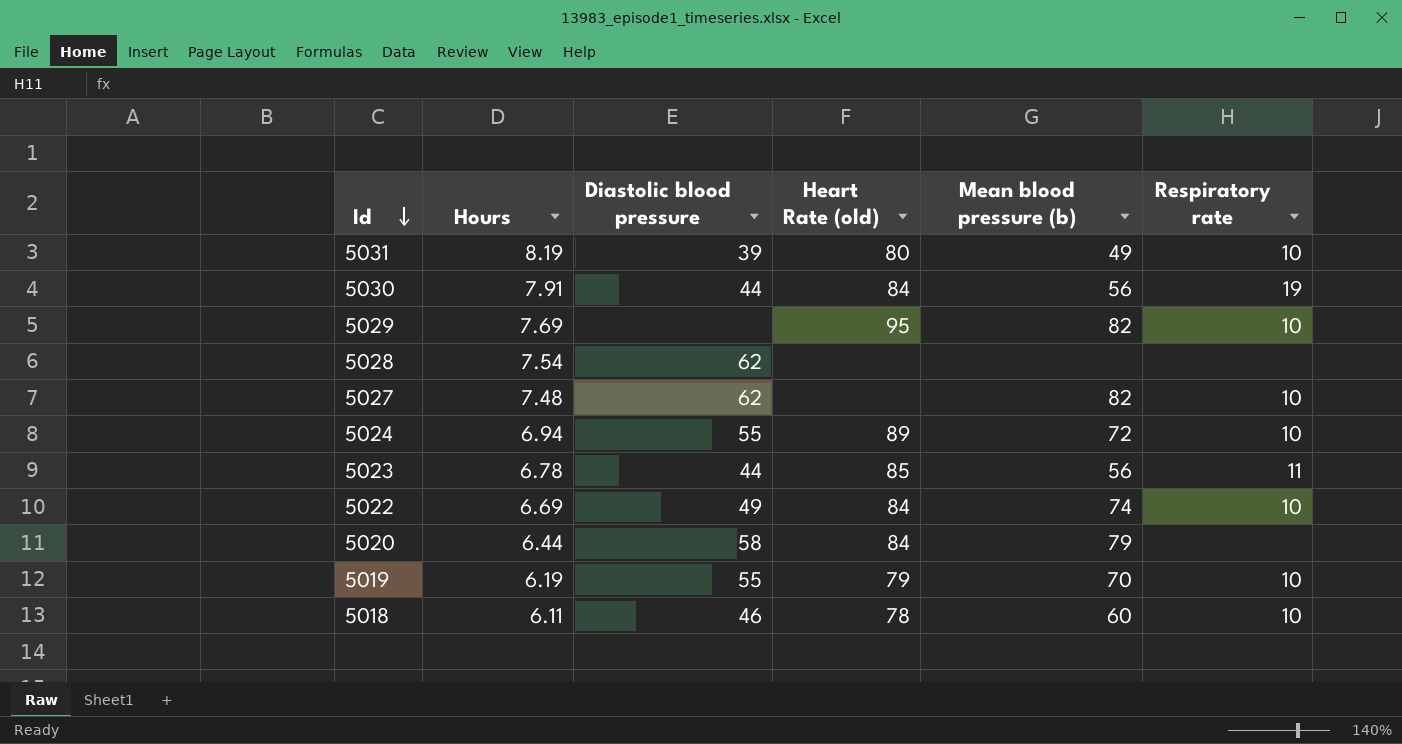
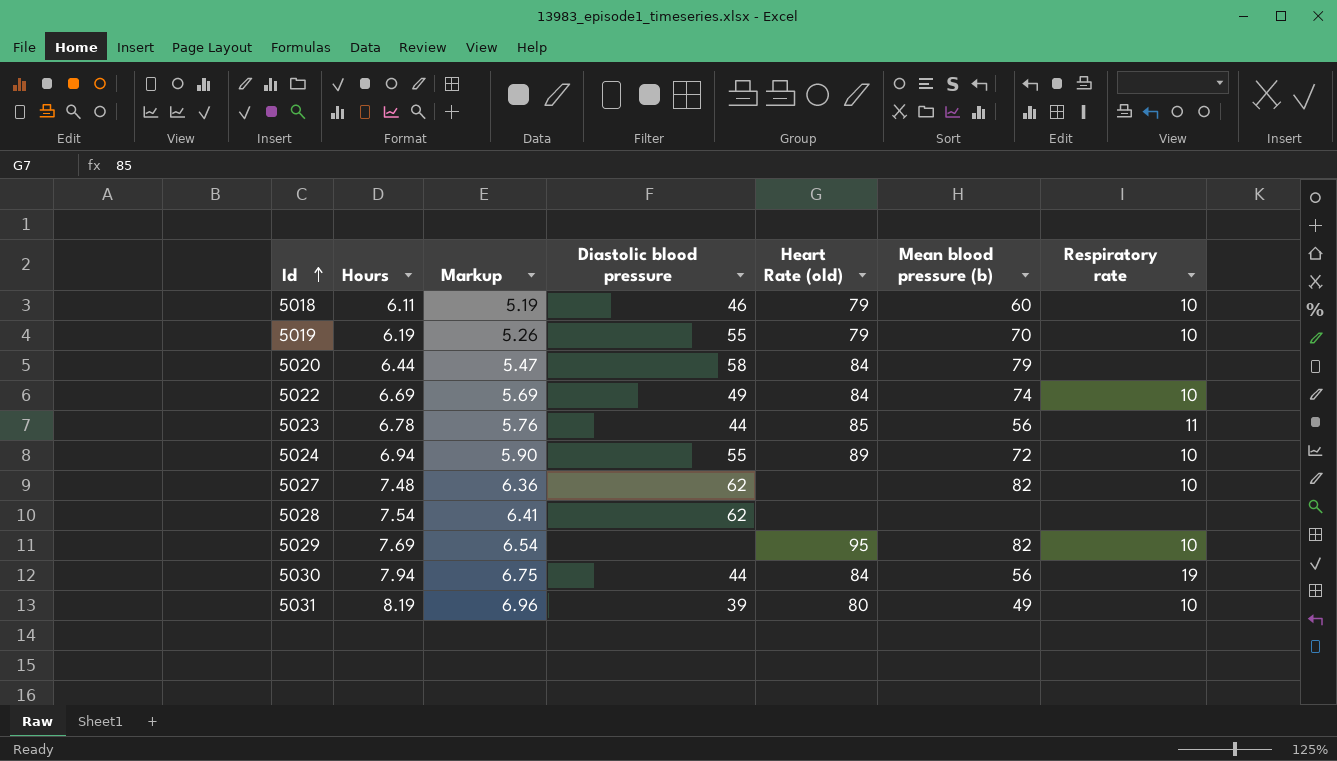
row order: Id descending -> Id ascending
column Markup | formula: none -> [Hours] * 0.85
5018 | Heart Rate (old): 78 -> 79
5030 | Hours: 7.91 -> 7.94

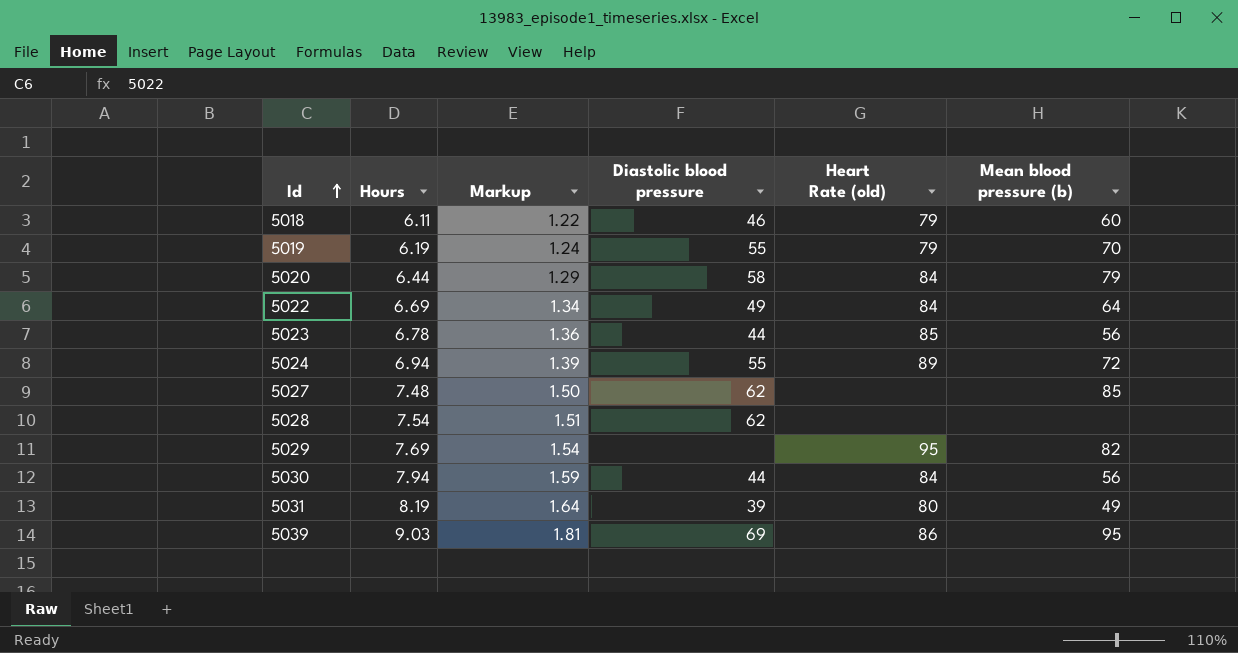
column Respiratory rate | position: 7 -> none
column Markup | formula: [Hours] * 0.85 -> [Hours] * 0.2
5022 | Mean blood pressure (b): 74 -> 64
5027 | Mean blood pressure (b): 82 -> 85
row 5039: none -> 9.03 | 1.81 | 69 | 86 | 95

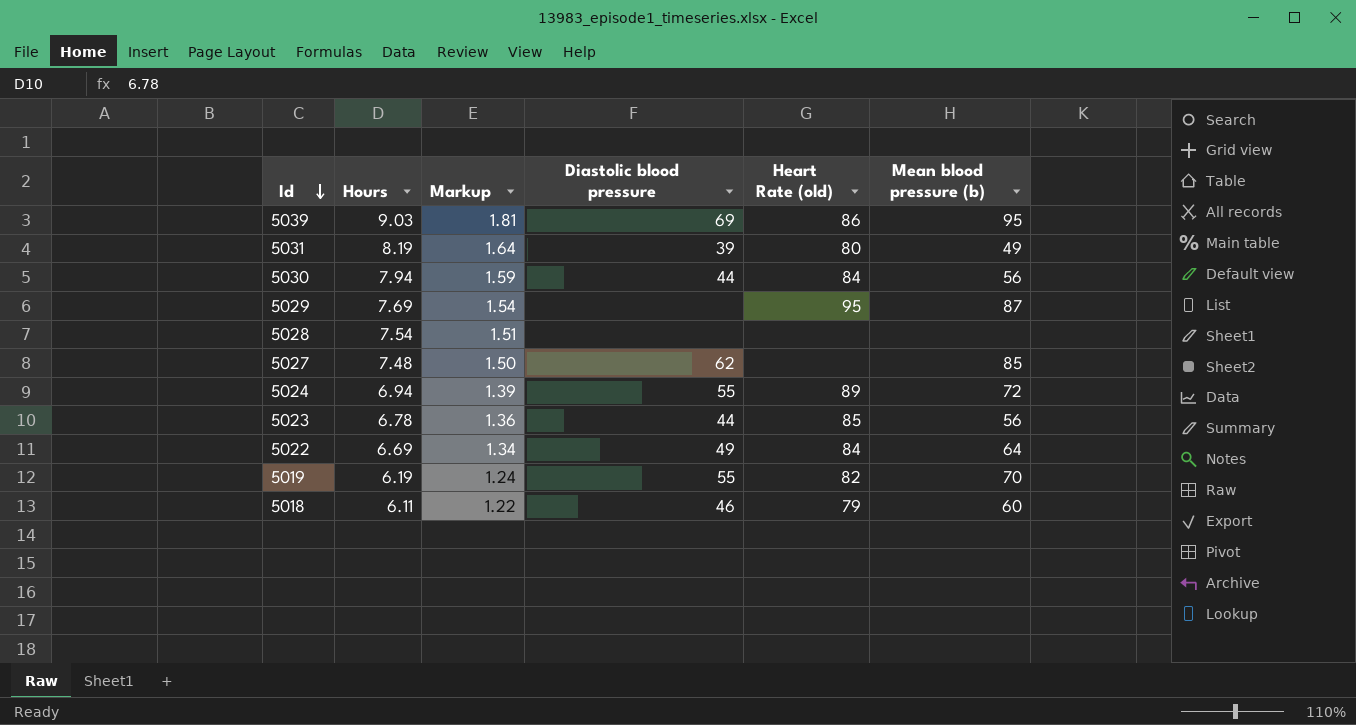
row order: Id ascending -> Id descending
row 5020: 6.44 | 1.29 | 58 | 84 | 79 -> none
5029 | Mean blood pressure (b): 82 -> 87
5028 | Diastolic blood pressure: 62 -> none
5019 | Heart Rate (old): 79 -> 82

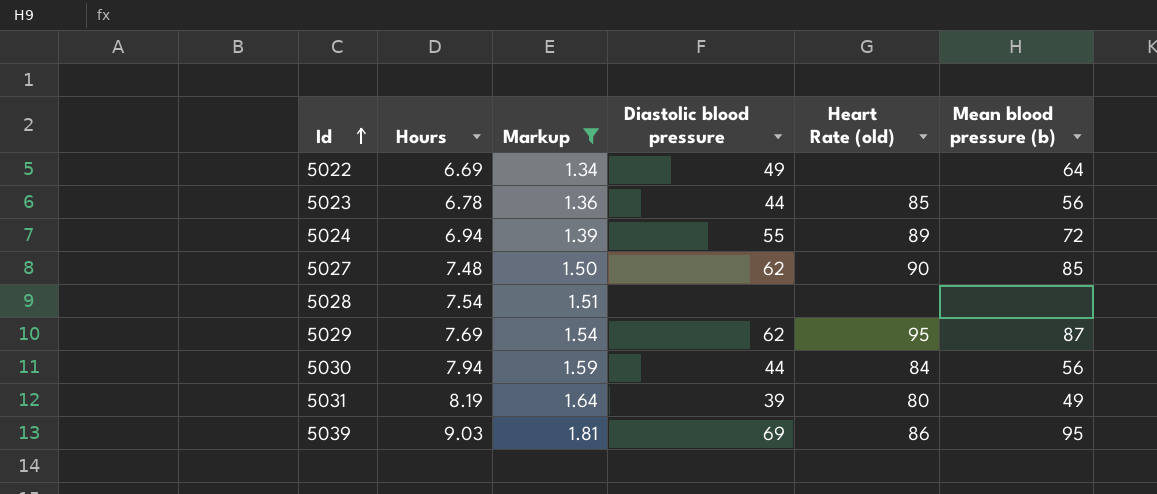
filter: none -> Markup >= 1.34
row order: Id descending -> Id ascending
5022 | Heart Rate (old): 84 -> none
5027 | Heart Rate (old): none -> 90
5029 | Diastolic blood pressure: none -> 62

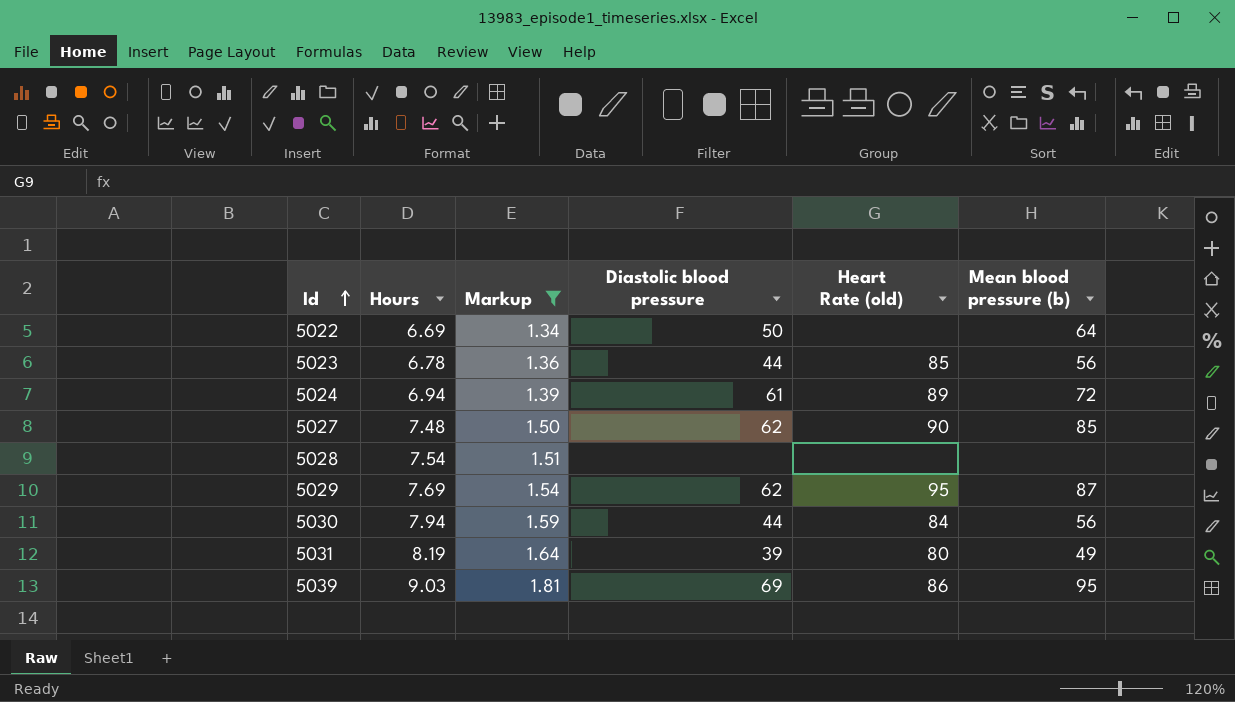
5022 | Diastolic blood pressure: 49 -> 50
5024 | Diastolic blood pressure: 55 -> 61

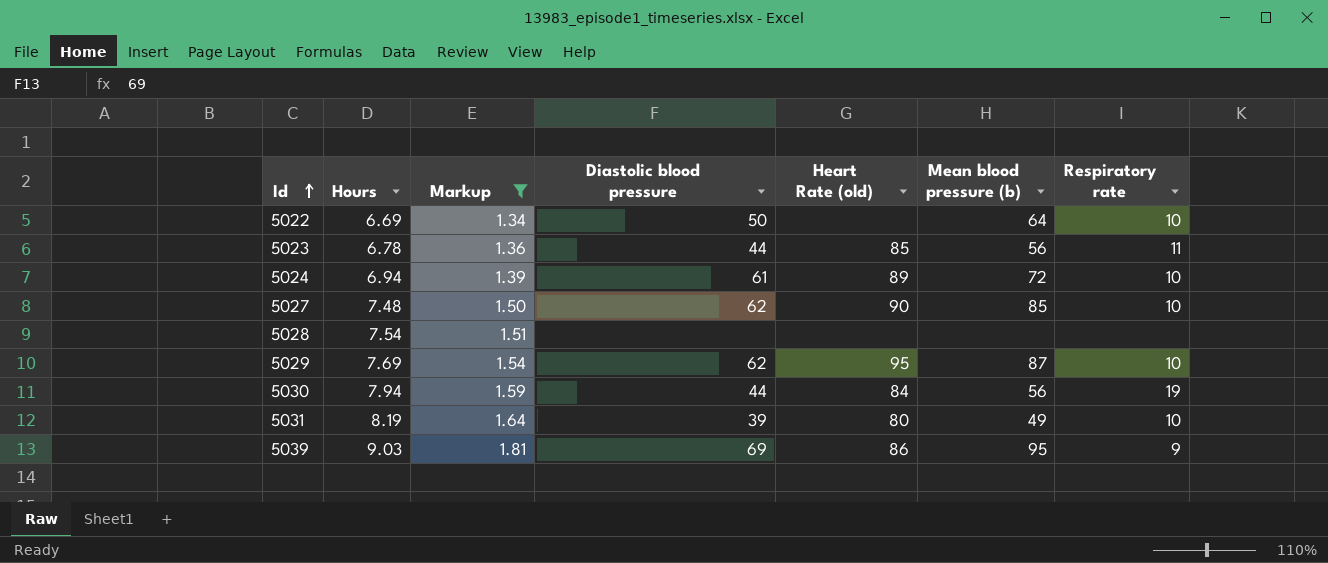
column Respiratory rate | position: none -> 7

